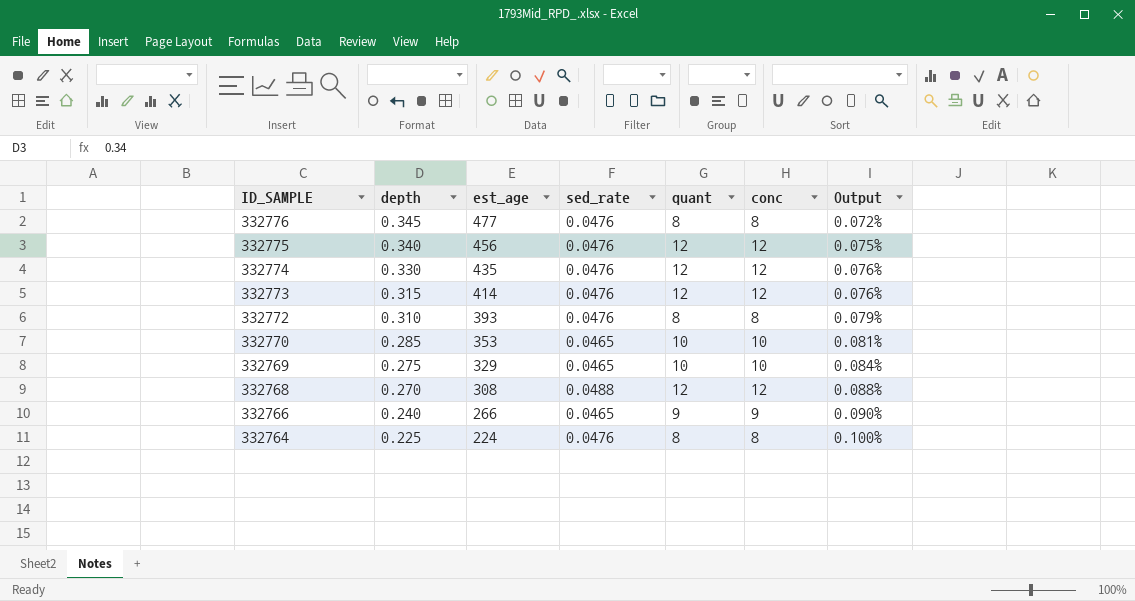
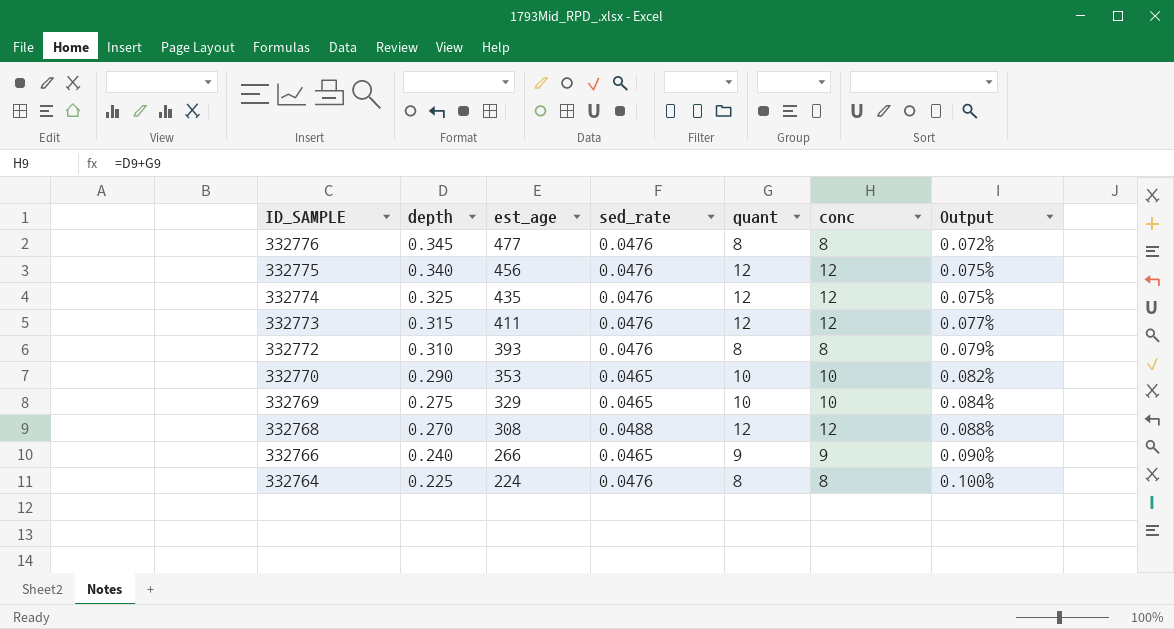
332774 | depth: 0.330 -> 0.325
332774 | Output: 0.076% -> 0.075%
332773 | est_age: 414 -> 411
332773 | Output: 0.076% -> 0.077%
332770 | depth: 0.285 -> 0.290
332770 | Output: 0.081% -> 0.082%

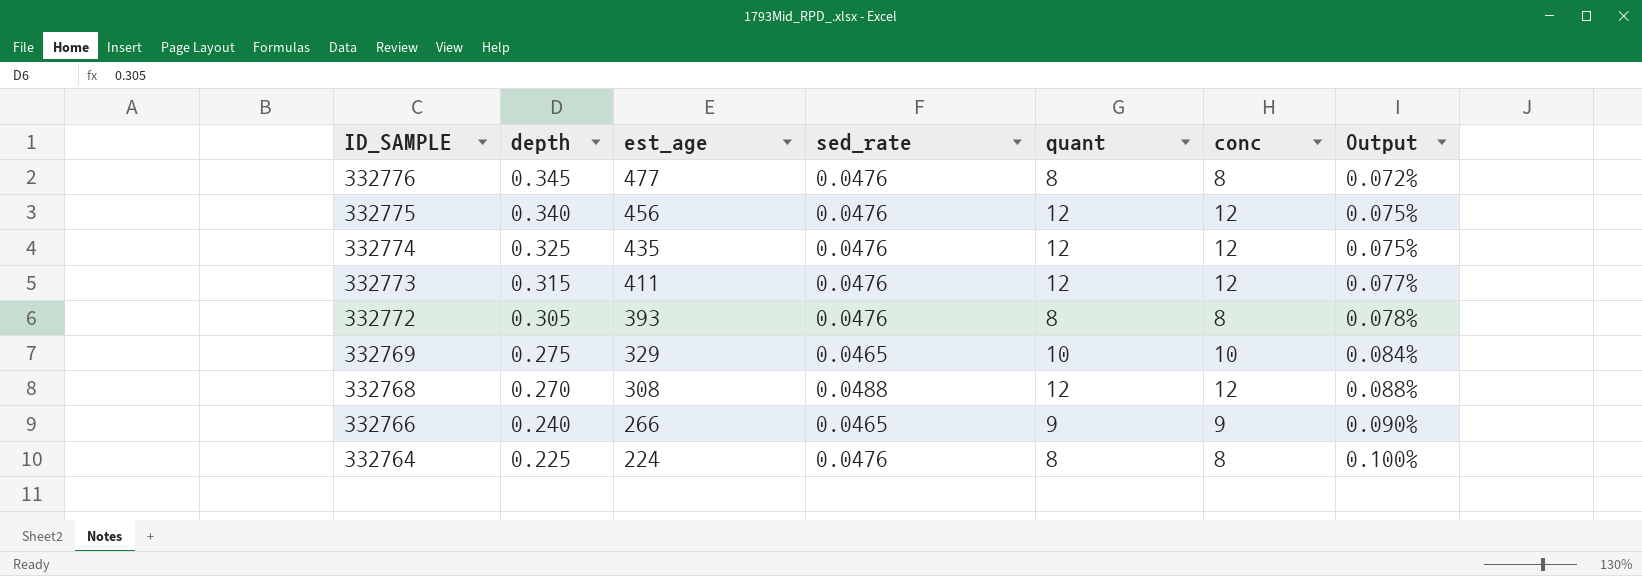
row 332770: 0.290 | 353 | 0.0465 | 10 | 10 | 0.082% -> none
332772 | depth: 0.310 -> 0.305
332772 | Output: 0.079% -> 0.078%

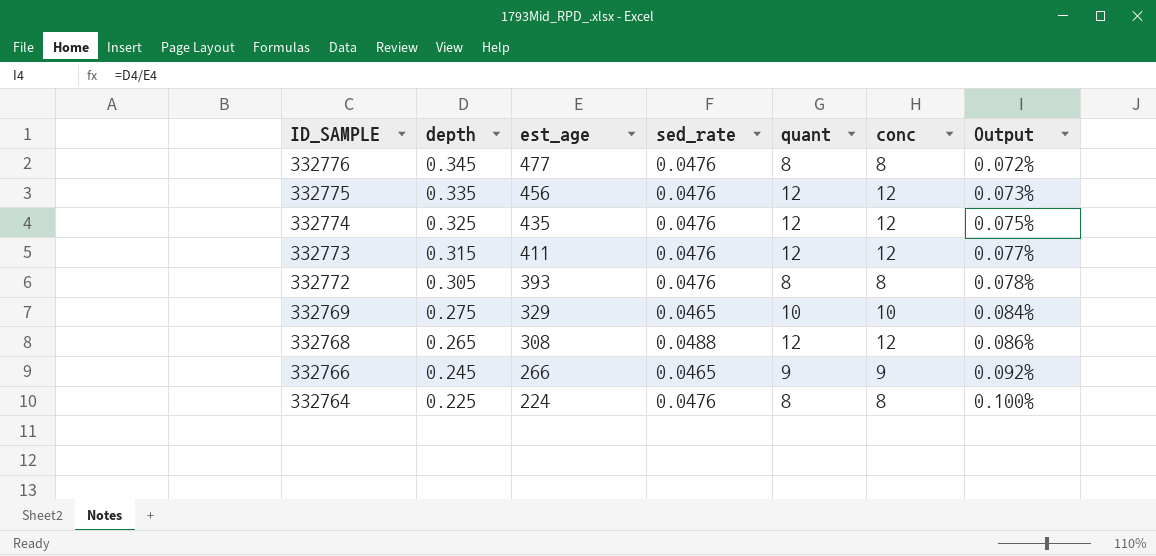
332775 | depth: 0.340 -> 0.335
332775 | Output: 0.075% -> 0.073%
332768 | depth: 0.270 -> 0.265
332768 | Output: 0.088% -> 0.086%
332766 | depth: 0.240 -> 0.245
332766 | Output: 0.090% -> 0.092%

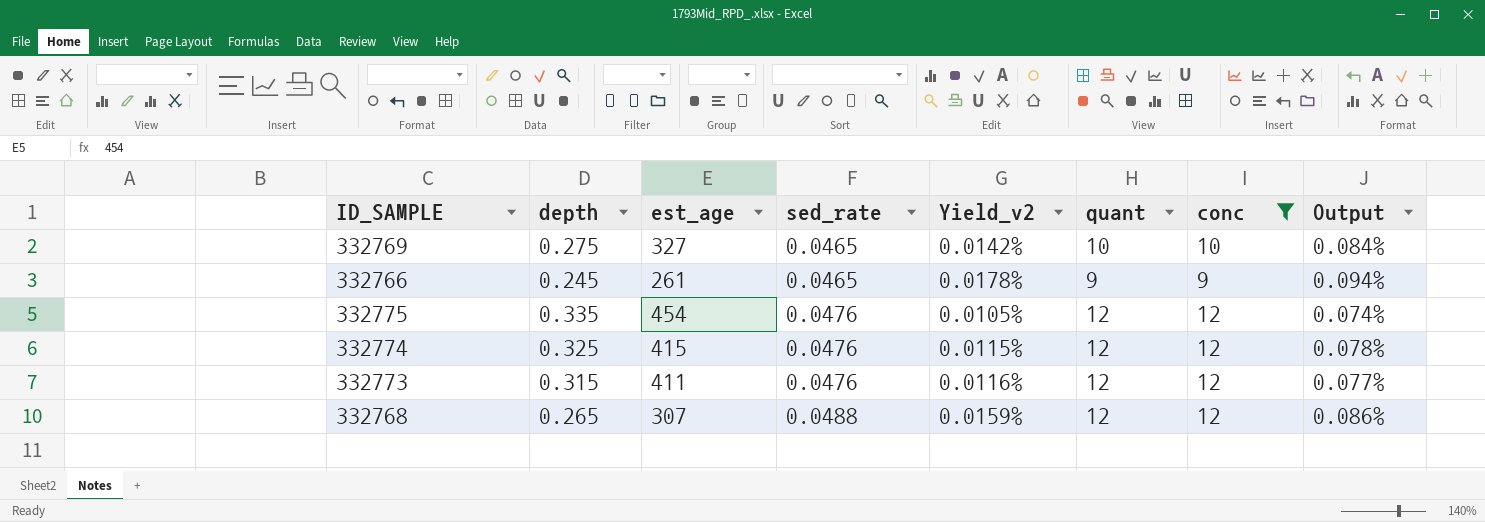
filter: none -> conc != 8
row order: ID_SAMPLE descending -> sed_rate ascending
column Yield_v2 | formula: none -> [sed_rate] / [est_age]
332769 | est_age: 329 -> 327
332766 | est_age: 266 -> 261
332766 | Output: 0.092% -> 0.094%
332775 | est_age: 456 -> 454
332775 | Output: 0.073% -> 0.074%
332774 | est_age: 435 -> 415
332774 | Output: 0.075% -> 0.078%
332768 | est_age: 308 -> 307

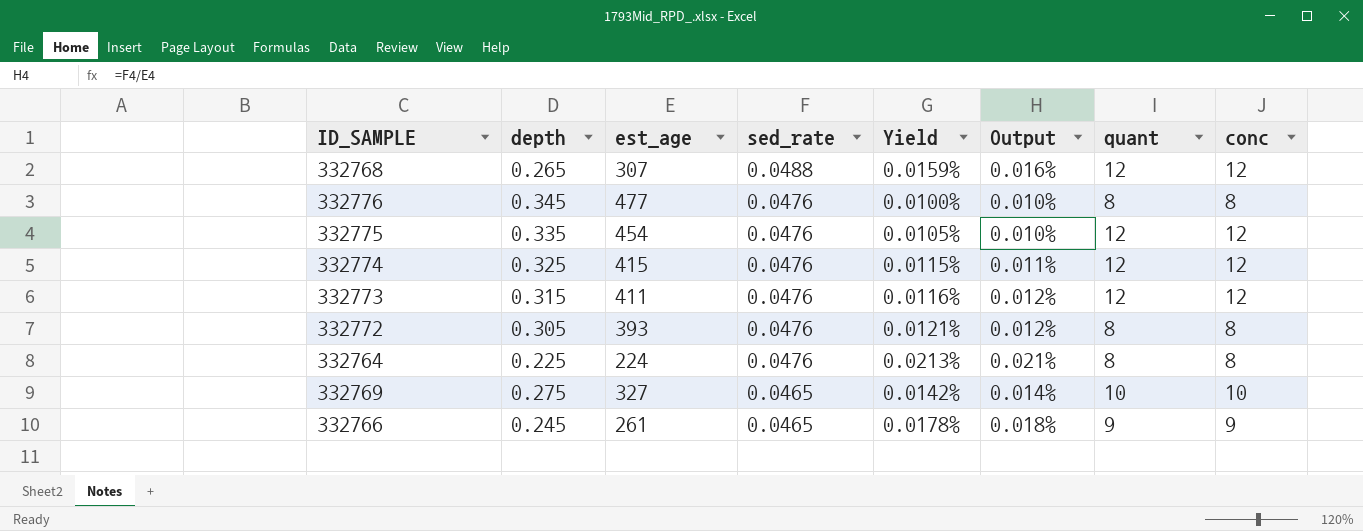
filter: conc != 8 -> none
row order: sed_rate ascending -> sed_rate descending
column name: Yield_v2 -> Yield
column Output | formula: [depth] / [est_age] -> [sed_rate] / [est_age]
column Output | position: 8 -> 6

